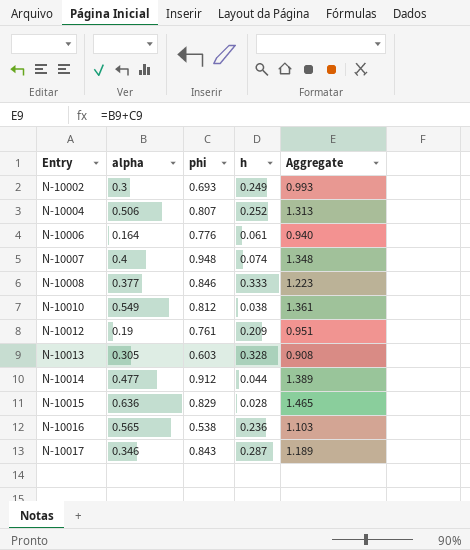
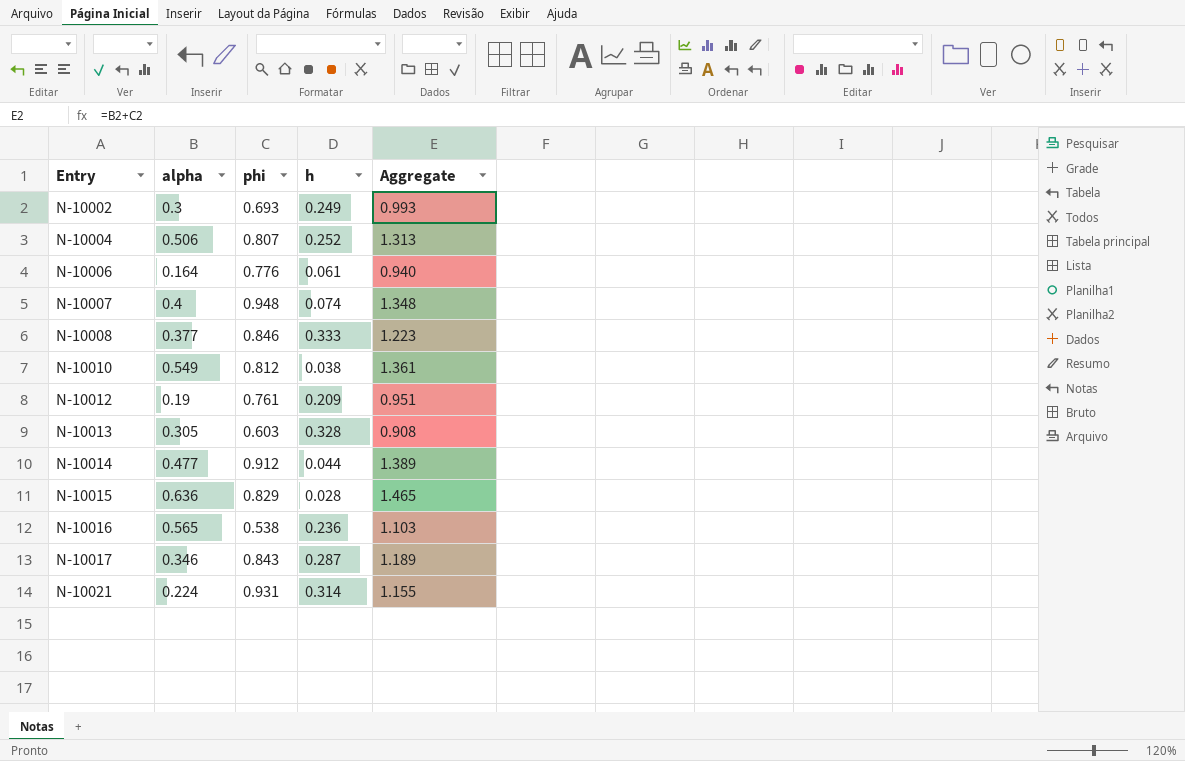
row N-10021: none -> 0.224 | 0.931 | 0.314 | 1.155

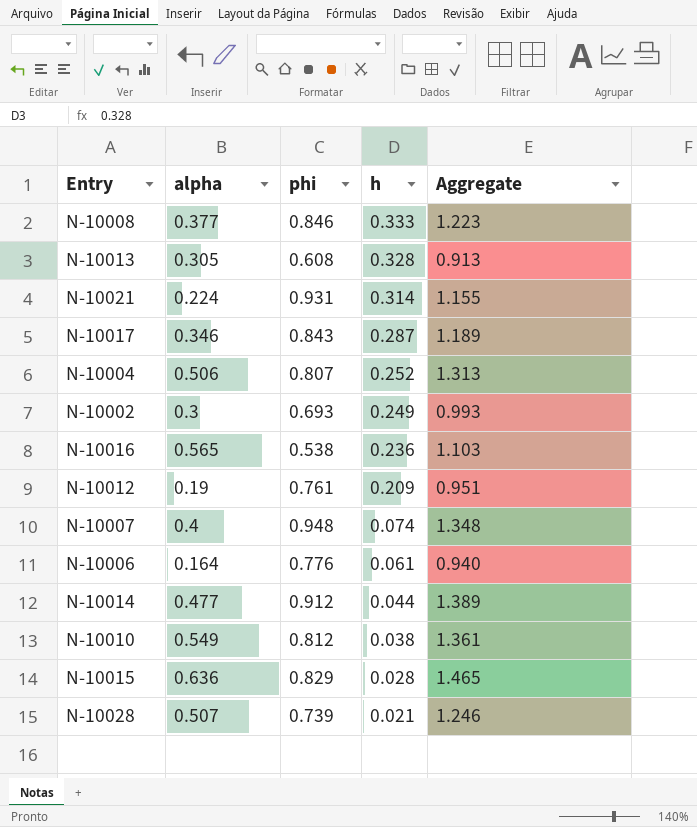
row order: Entry ascending -> h descending
N-10013 | phi: 0.603 -> 0.608
N-10013 | Aggregate: 0.908 -> 0.913
row N-10028: none -> 0.507 | 0.739 | 0.021 | 1.246

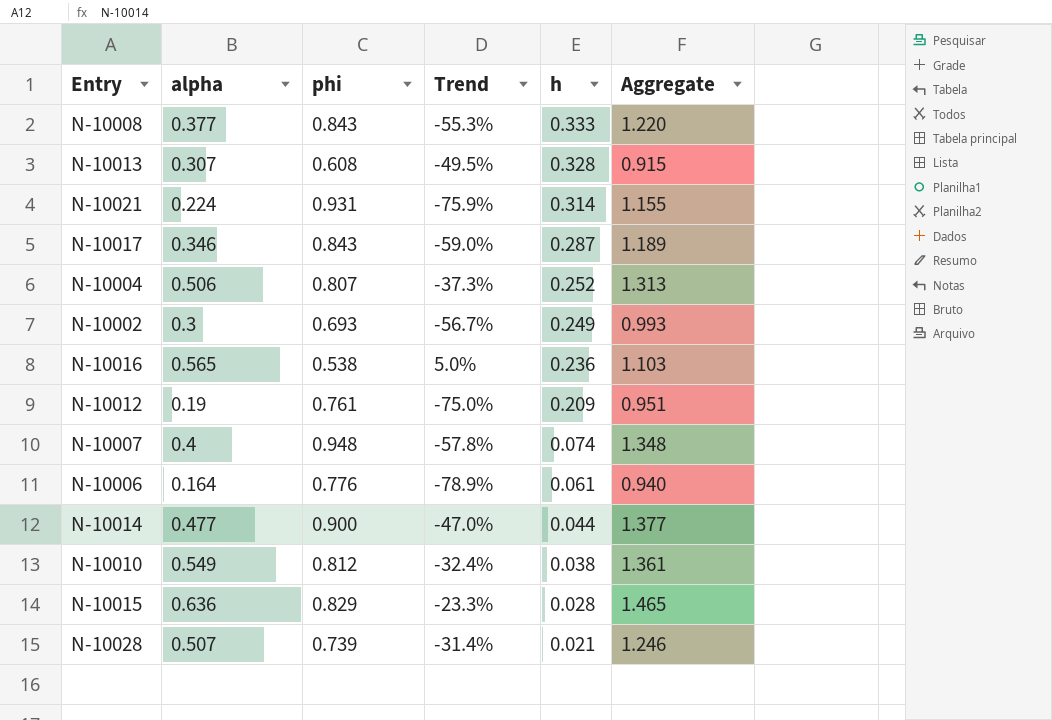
column Trend | formula: none -> ([alpha] - [phi]) / [phi]
N-10008 | phi: 0.846 -> 0.843
N-10008 | Aggregate: 1.223 -> 1.220
N-10013 | alpha: 0.305 -> 0.307
N-10013 | Aggregate: 0.913 -> 0.915
N-10014 | phi: 0.912 -> 0.900
N-10014 | Aggregate: 1.389 -> 1.377

